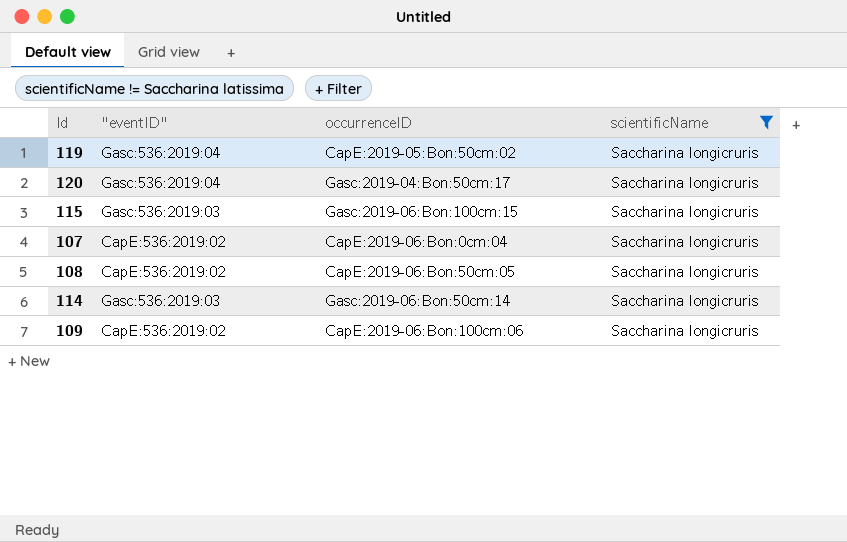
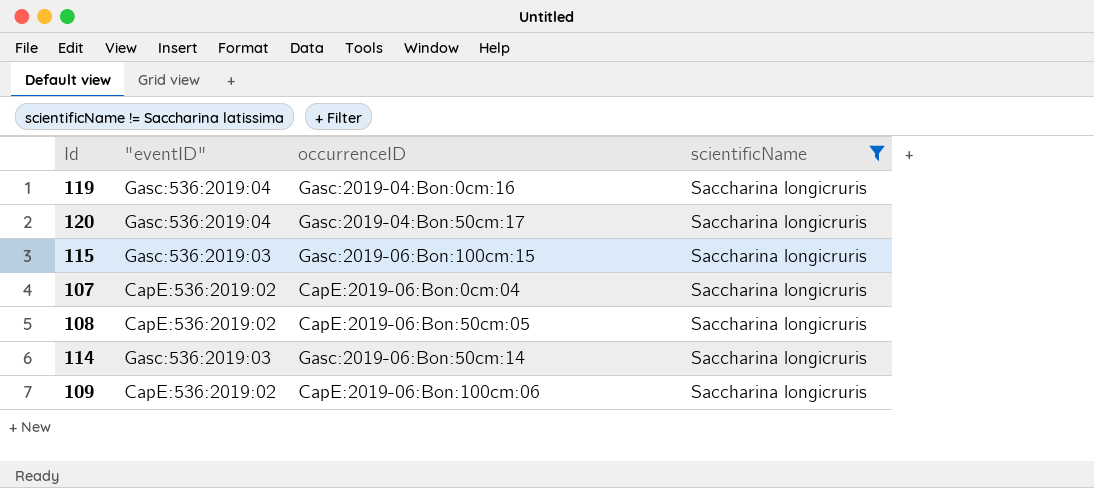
119 | occurrenceID: CapE:2019-05:Bon:50cm:02 -> Gasc:2019-04:Bon:0cm:16

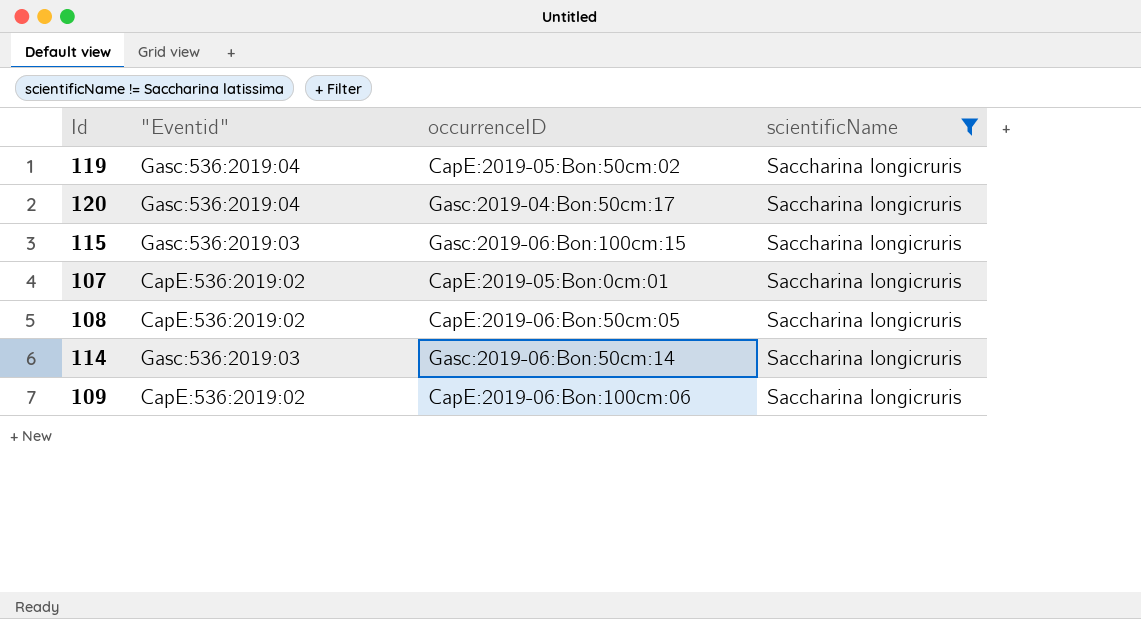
column name: "eventID" -> "Eventid"
119 | occurrenceID: Gasc:2019-04:Bon:0cm:16 -> CapE:2019-05:Bon:50cm:02
107 | occurrenceID: CapE:2019-06:Bon:0cm:04 -> CapE:2019-05:Bon:0cm:01

